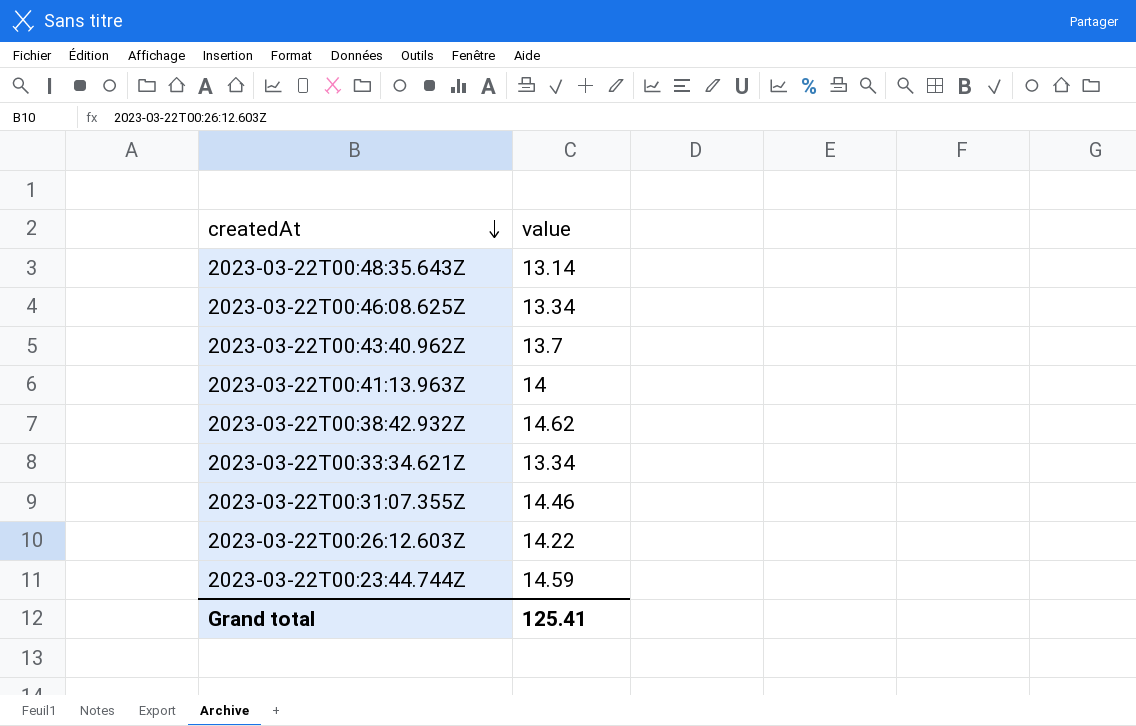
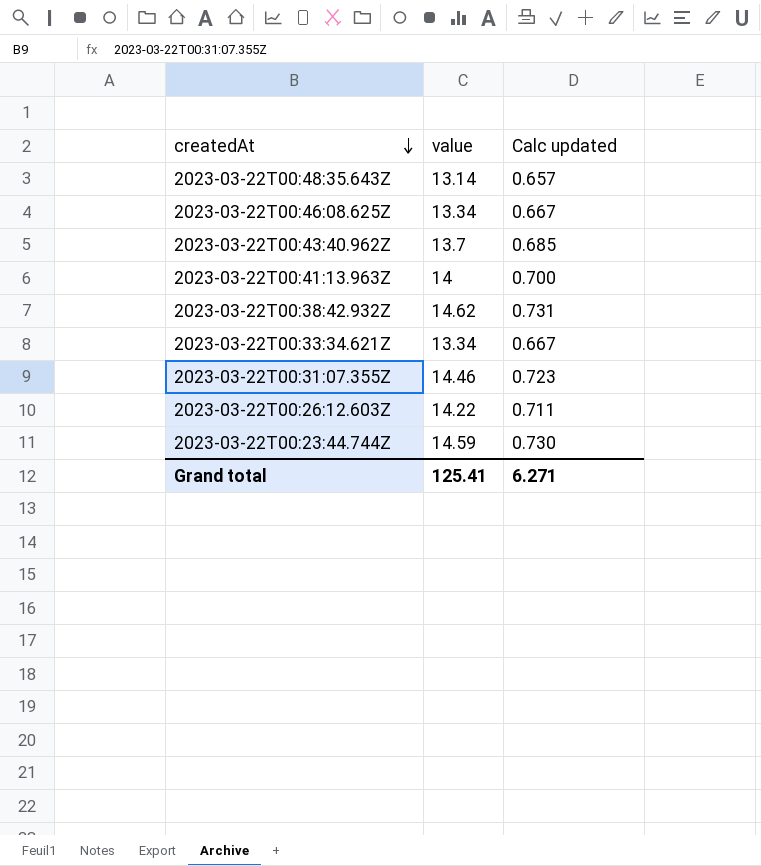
column Calc updated | formula: none -> [value] * 0.05

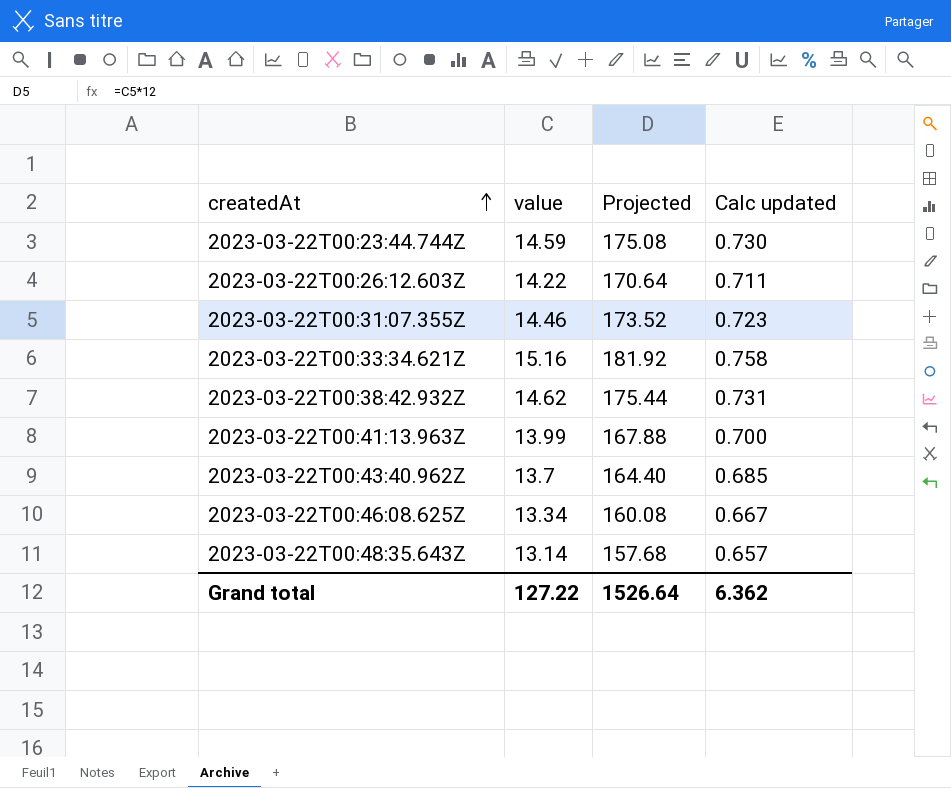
row order: createdAt descending -> createdAt ascending
column Projected | formula: none -> [value] * 12
2023-03-22T00:33:34.621Z | value: 13.34 -> 15.16
2023-03-22T00:33:34.621Z | Calc updated: 0.667 -> 0.758
2023-03-22T00:41:13.963Z | value: 14 -> 13.99
Grand total | value: 125.41 -> 127.22
Grand total | Calc updated: 6.271 -> 6.362

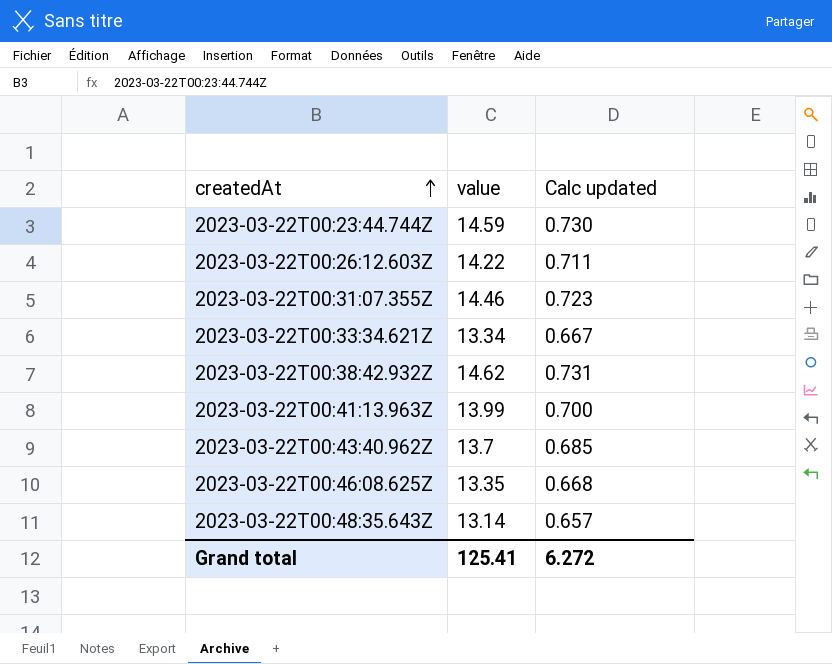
column Projected | formula: [value] * 12 -> none
2023-03-22T00:33:34.621Z | value: 15.16 -> 13.34
2023-03-22T00:33:34.621Z | Calc updated: 0.758 -> 0.667
2023-03-22T00:46:08.625Z | value: 13.34 -> 13.35
2023-03-22T00:46:08.625Z | Calc updated: 0.667 -> 0.668
Grand total | value: 127.22 -> 125.41
Grand total | Calc updated: 6.362 -> 6.272

